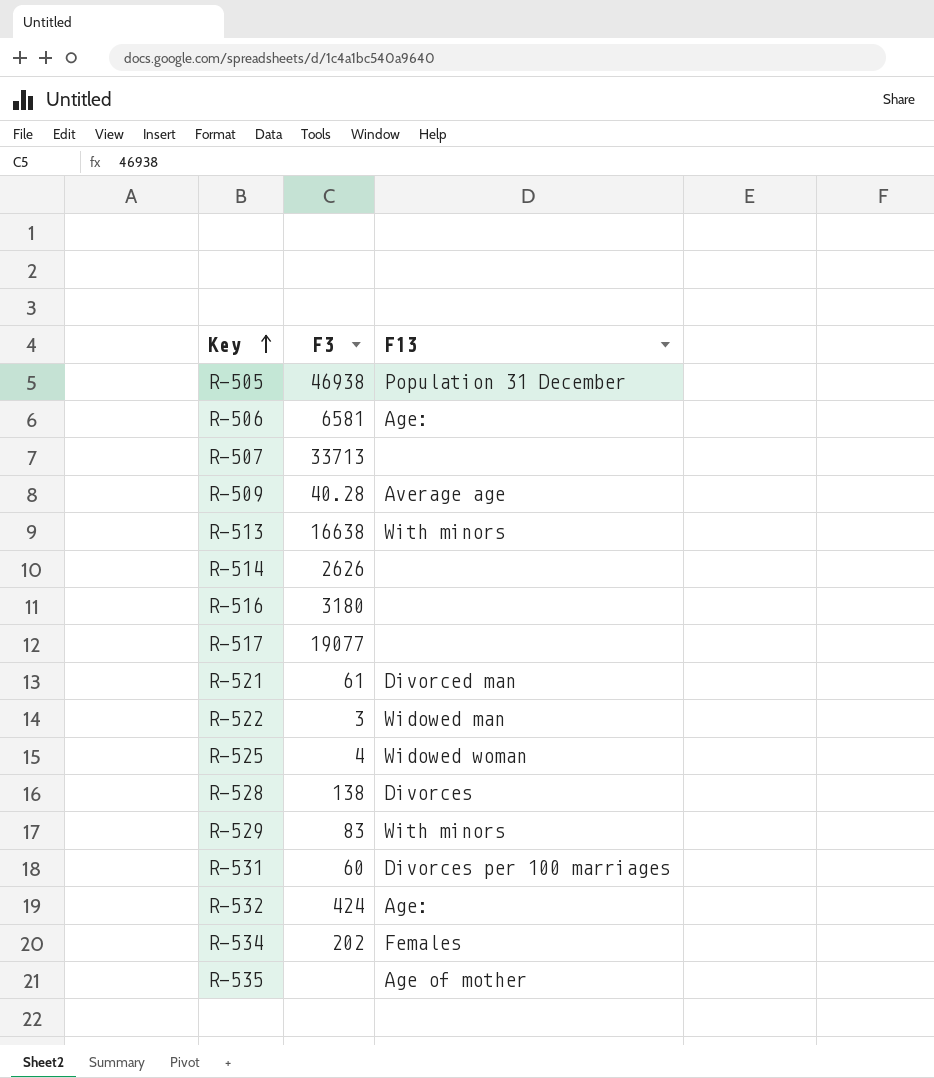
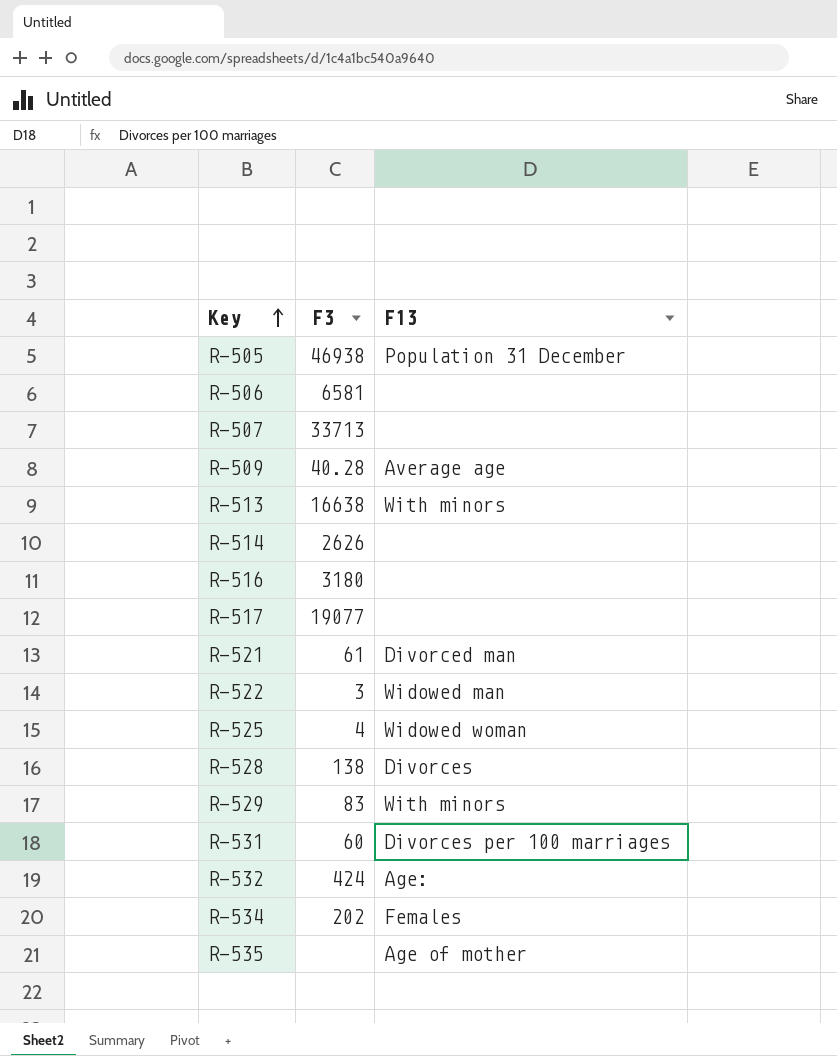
R-506 | F13: Age: -> none

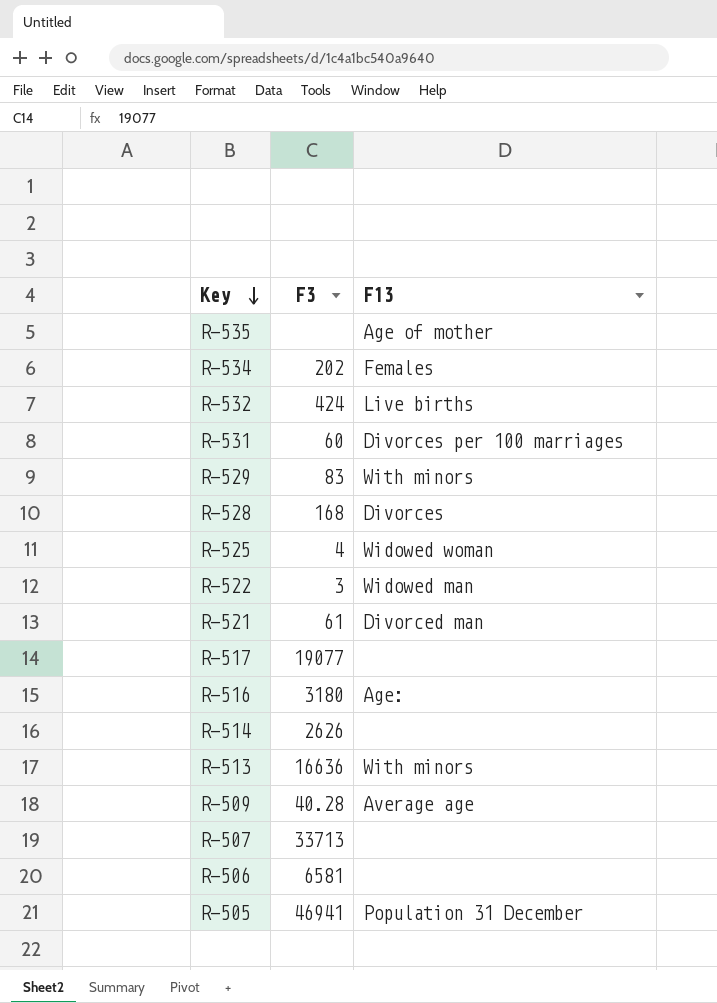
row order: Key ascending -> Key descending
R-532 | F13: Age: -> Live births
R-528 | F3: 138 -> 168
R-516 | F13: none -> Age:
R-513 | F3: 16638 -> 16636
R-505 | F3: 46938 -> 46941

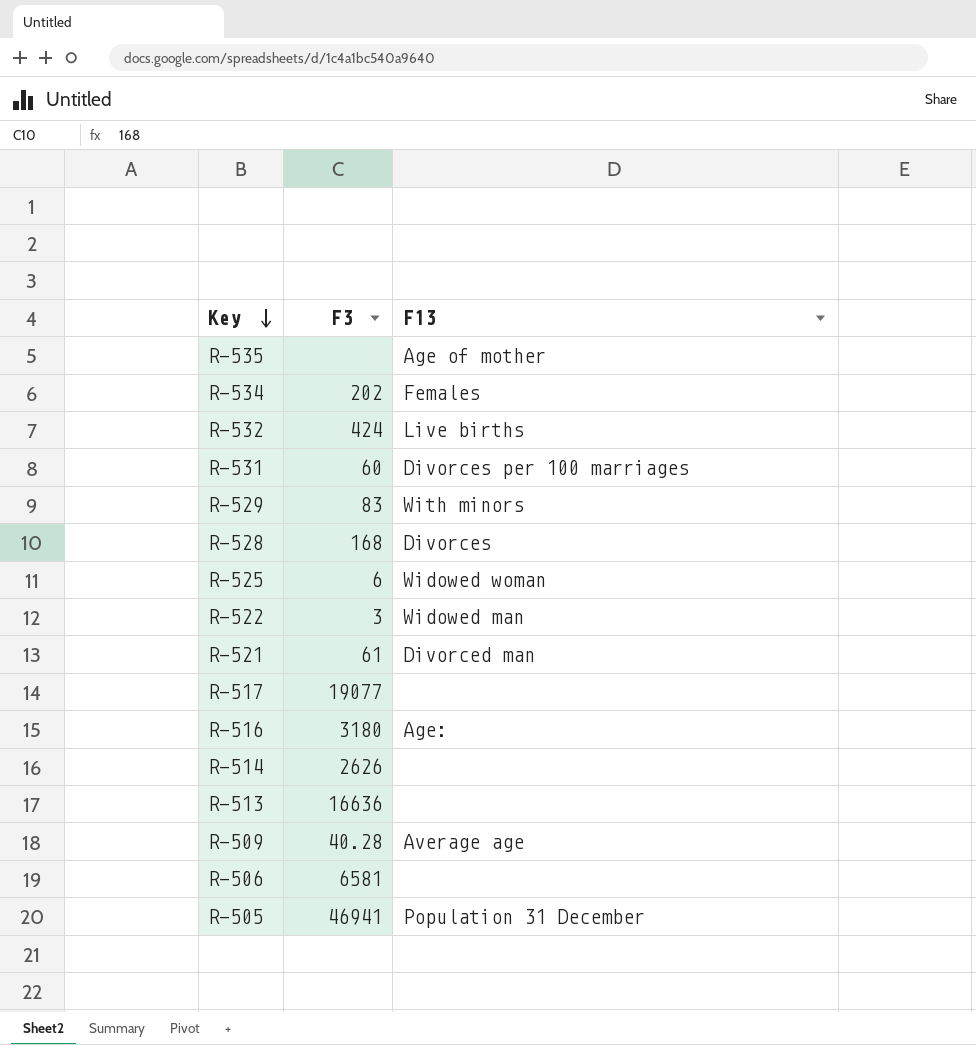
row R-507: 33713 | none -> none
R-525 | F3: 4 -> 6
R-513 | F13: With minors -> none

